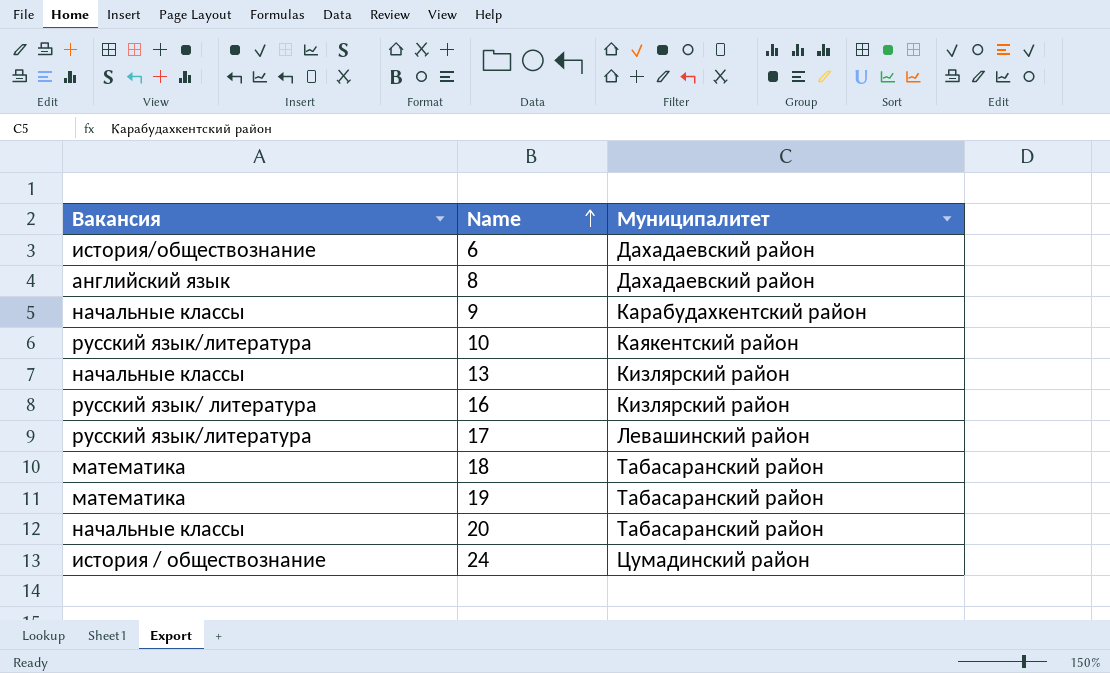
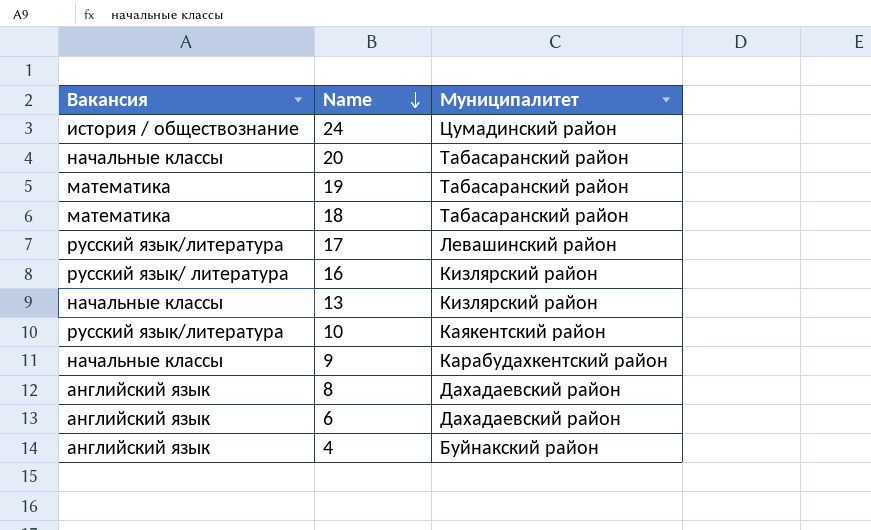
row order: Name ascending -> Name descending
6 | Вакансия: история/обществознание -> английский язык
row 4: none -> английский язык | Буйнакский район

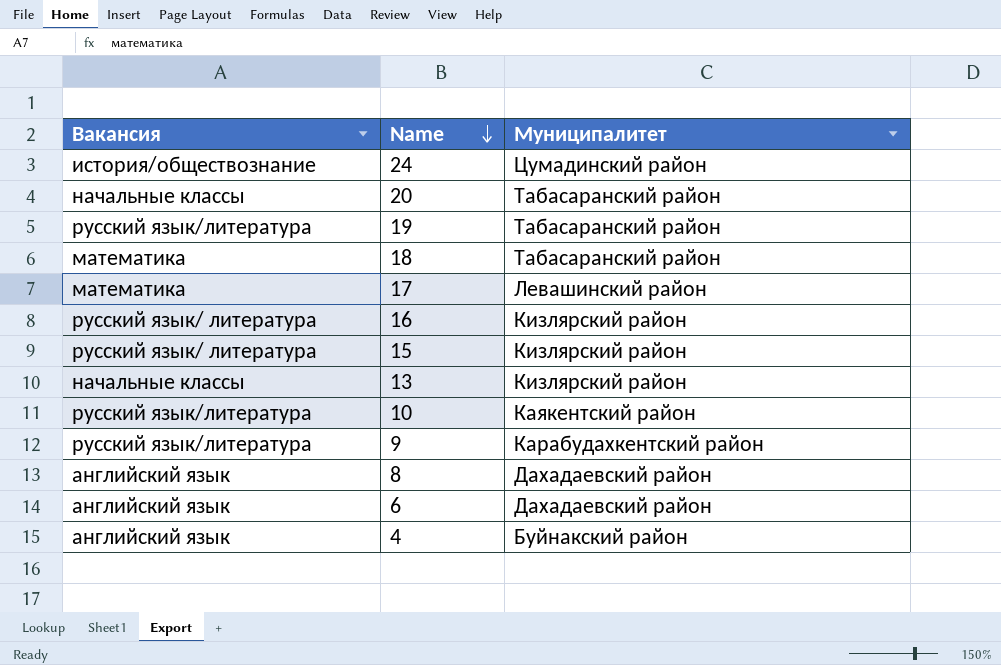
24 | Вакансия: история / обществознание -> история/обществознание
19 | Вакансия: математика -> русский язык/литература
17 | Вакансия: русский язык/литература -> математика
row 15: none -> русский язык/ литература | Кизлярский район
9 | Вакансия: начальные классы -> русский язык/литература

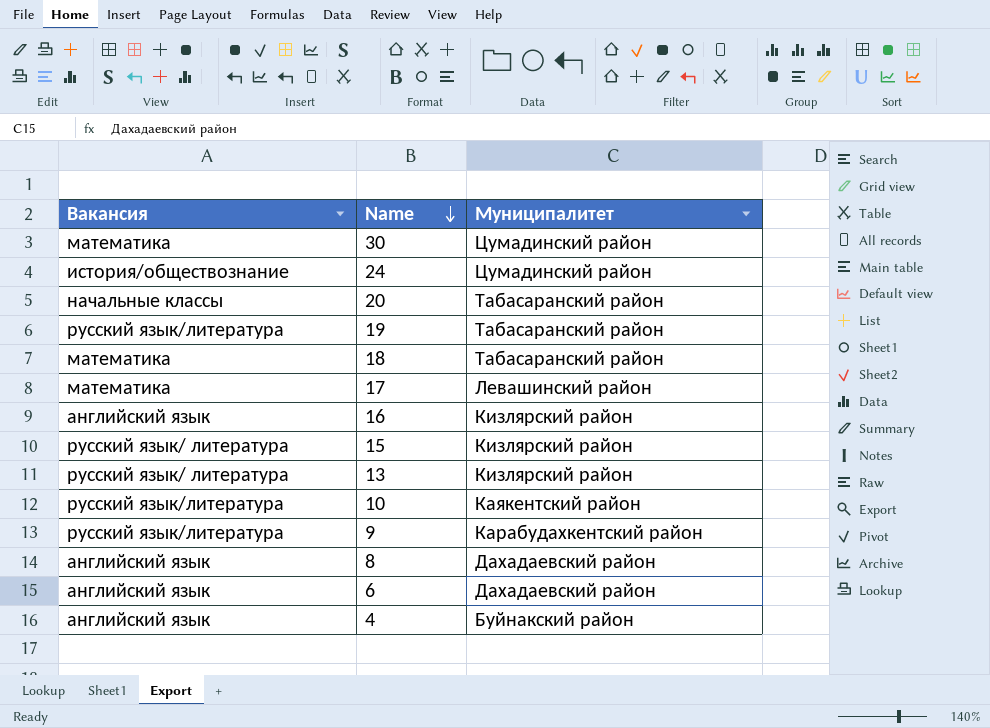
row 30: none -> математика | Цумадинский район
16 | Вакансия: русский язык/ литература -> английский язык
13 | Вакансия: начальные классы -> русский язык/ литература

